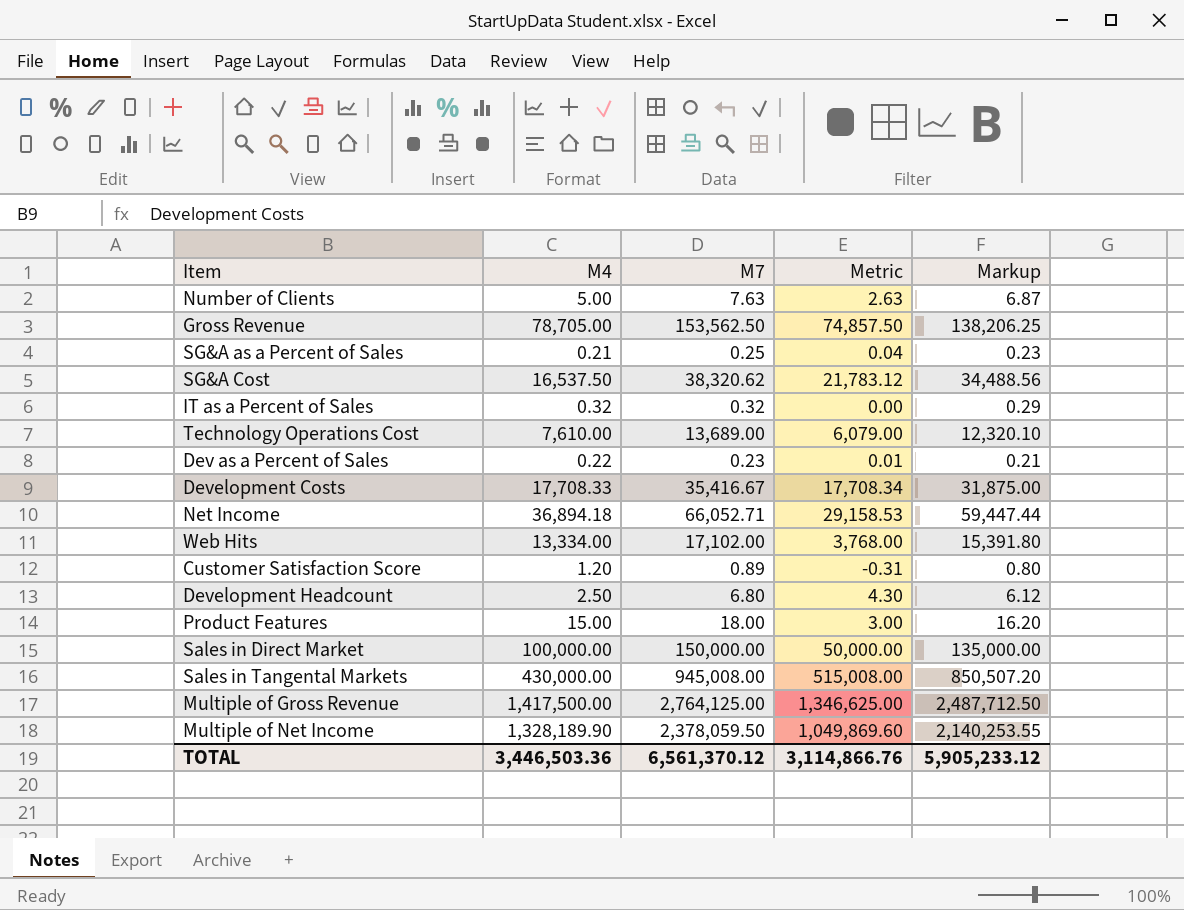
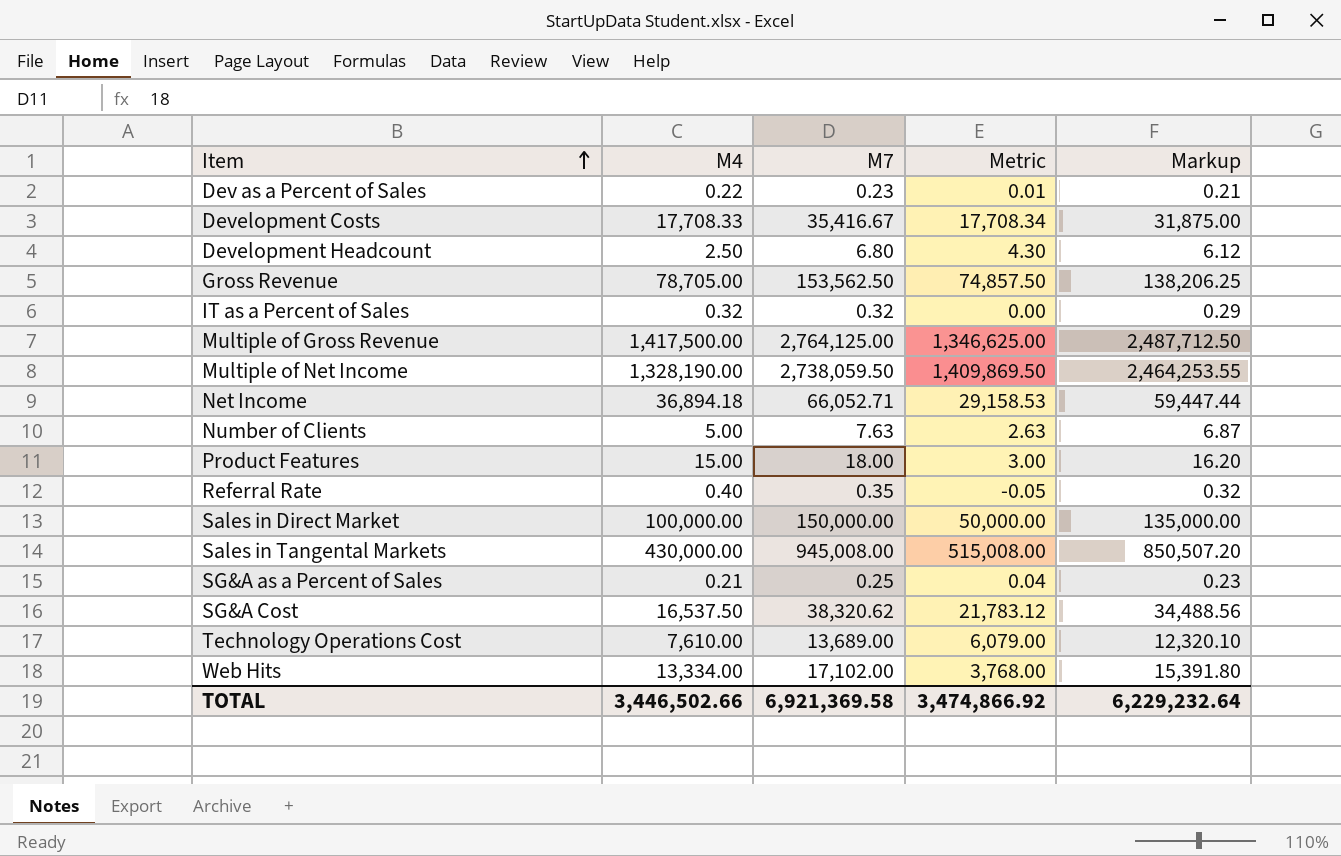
row order: none -> Item ascending
row Customer Satisfaction Score: 1.20 | 0.89 | -0.31 | 0.80 -> none
Multiple of Net Income | M4: 1,328,189.90 -> 1,328,190.00
Multiple of Net Income | M7: 2,378,059.50 -> 2,738,059.50
Multiple of Net Income | Metric: 1,049,869.60 -> 1,409,869.50
Multiple of Net Income | Markup: 2,140,253.55 -> 2,464,253.55
row Referral Rate: none -> 0.40 | 0.35 | -0.05 | 0.32
TOTAL | M4: 3,446,503.36 -> 3,446,502.66
TOTAL | M7: 6,561,370.12 -> 6,921,369.58
TOTAL | Metric: 3,114,866.76 -> 3,474,866.92
TOTAL | Markup: 5,905,233.12 -> 6,229,232.64

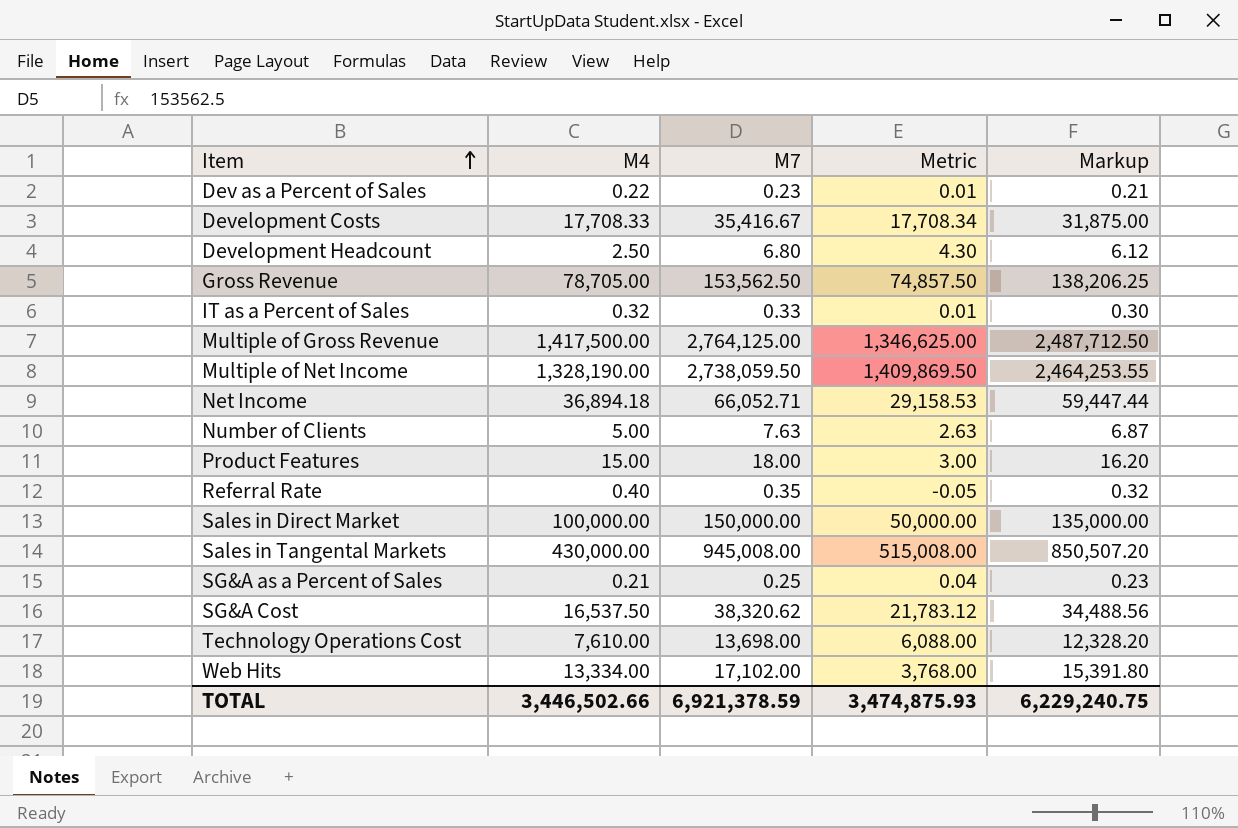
IT as a Percent of Sales | M7: 0.32 -> 0.33
IT as a Percent of Sales | Metric: 0.00 -> 0.01
IT as a Percent of Sales | Markup: 0.29 -> 0.30
Technology Operations Cost | M7: 13,689.00 -> 13,698.00
Technology Operations Cost | Metric: 6,079.00 -> 6,088.00
Technology Operations Cost | Markup: 12,320.10 -> 12,328.20
TOTAL | M7: 6,921,369.58 -> 6,921,378.59
TOTAL | Metric: 3,474,866.92 -> 3,474,875.93
TOTAL | Markup: 6,229,232.64 -> 6,229,240.75

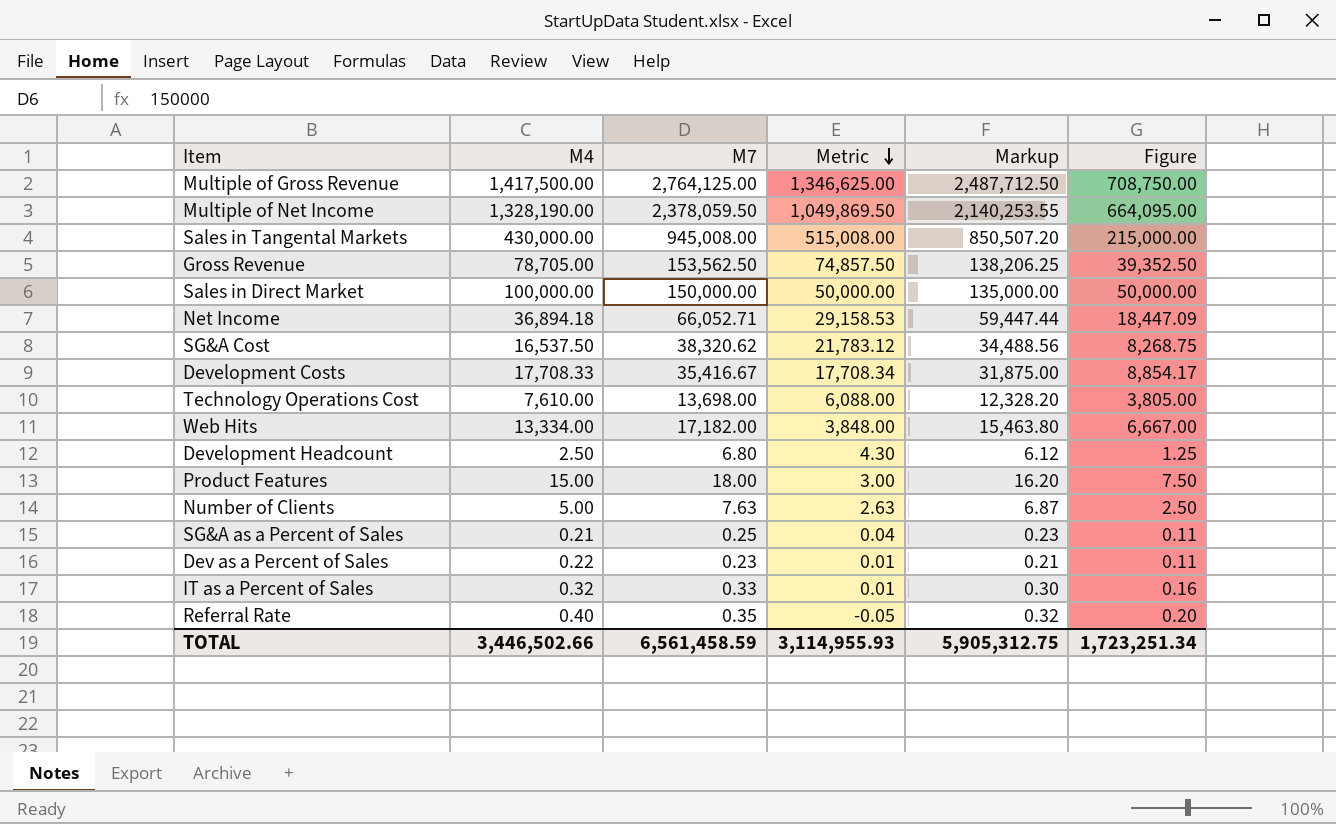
row order: Item ascending -> Metric descending
column Figure | formula: none -> [M4] * 0.5
Multiple of Net Income | M7: 2,738,059.50 -> 2,378,059.50
Multiple of Net Income | Metric: 1,409,869.50 -> 1,049,869.50
Multiple of Net Income | Markup: 2,464,253.55 -> 2,140,253.55
Web Hits | M7: 17,102.00 -> 17,182.00
Web Hits | Metric: 3,768.00 -> 3,848.00
Web Hits | Markup: 15,391.80 -> 15,463.80
TOTAL | M7: 6,921,378.59 -> 6,561,458.59
TOTAL | Metric: 3,474,875.93 -> 3,114,955.93
TOTAL | Markup: 6,229,240.75 -> 5,905,312.75

